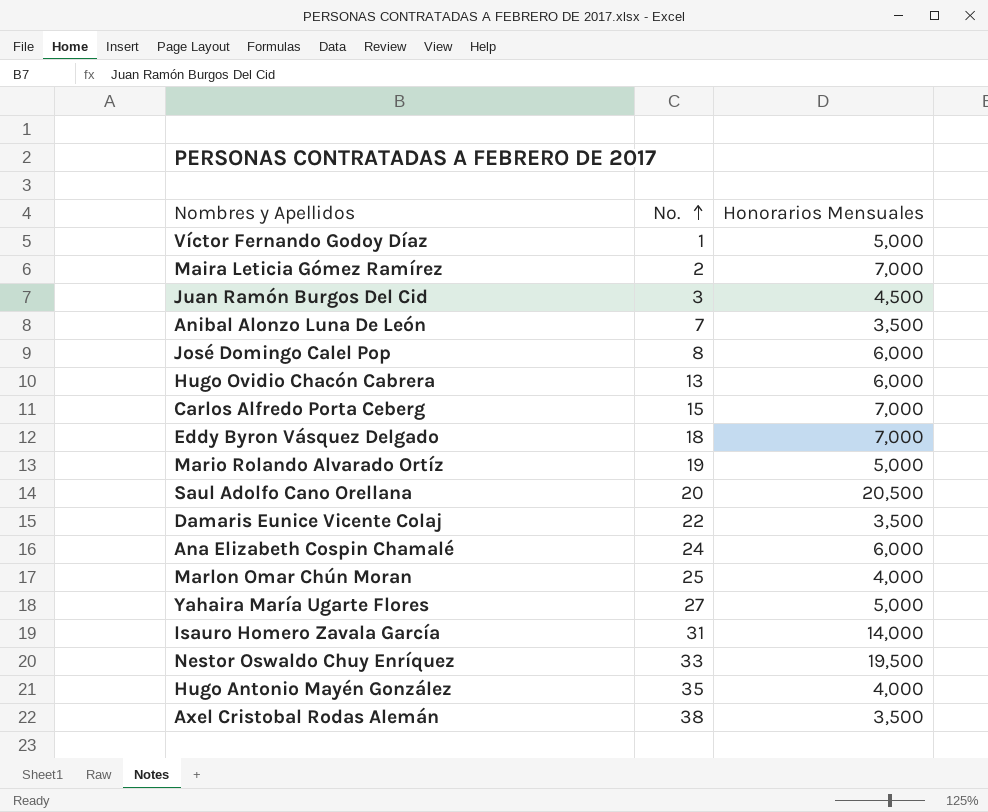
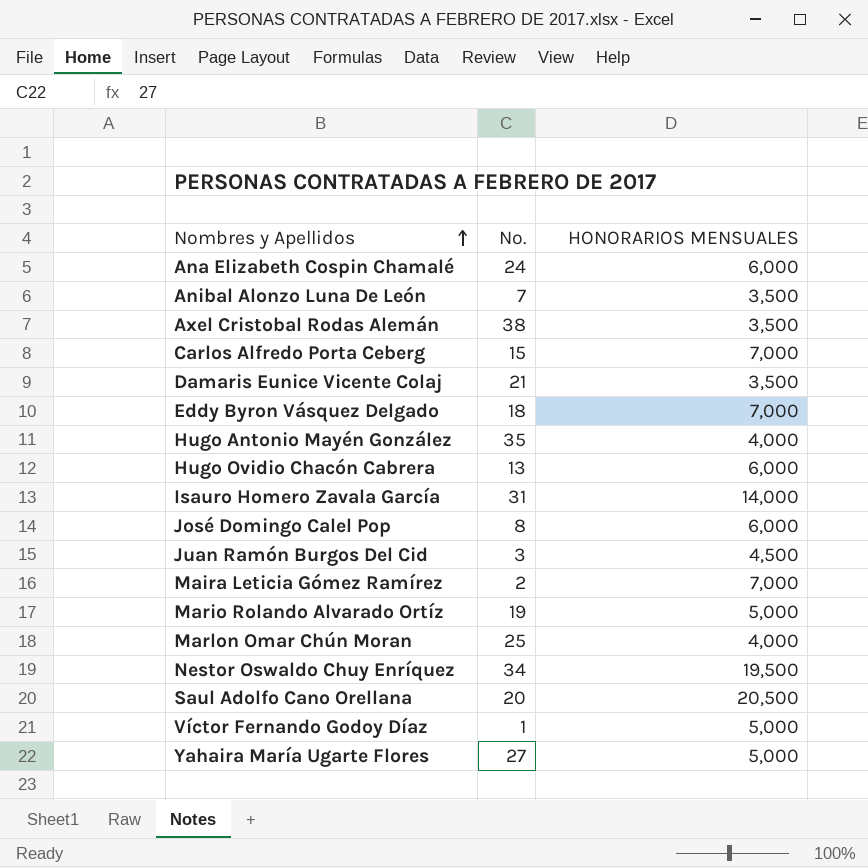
row order: No. ascending -> Nombres y Apellidos ascending
column name: Honorarios Mensuales -> HONORARIOS MENSUALES
Damaris Eunice Vicente Colaj | No.: 22 -> 21
Nestor Oswaldo Chuy Enríquez | No.: 33 -> 34

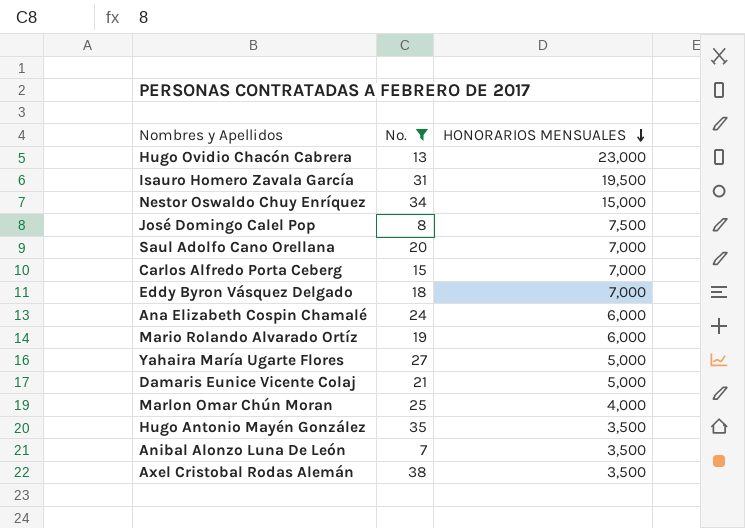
filter: none -> No. >= 7
row order: Nombres y Apellidos ascending -> HONORARIOS MENSUALES descending
Hugo Ovidio Chacón Cabrera | HONORARIOS MENSUALES: 6,000 -> 23,000
Isauro Homero Zavala García | HONORARIOS MENSUALES: 14,000 -> 19,500
Nestor Oswaldo Chuy Enríquez | HONORARIOS MENSUALES: 19,500 -> 15,000
José Domingo Calel Pop | HONORARIOS MENSUALES: 6,000 -> 7,500
Saul Adolfo Cano Orellana | HONORARIOS MENSUALES: 20,500 -> 7,000
Mario Rolando Alvarado Ortíz | HONORARIOS MENSUALES: 5,000 -> 6,000
Damaris Eunice Vicente Colaj | HONORARIOS MENSUALES: 3,500 -> 5,000
Hugo Antonio Mayén González | HONORARIOS MENSUALES: 4,000 -> 3,500

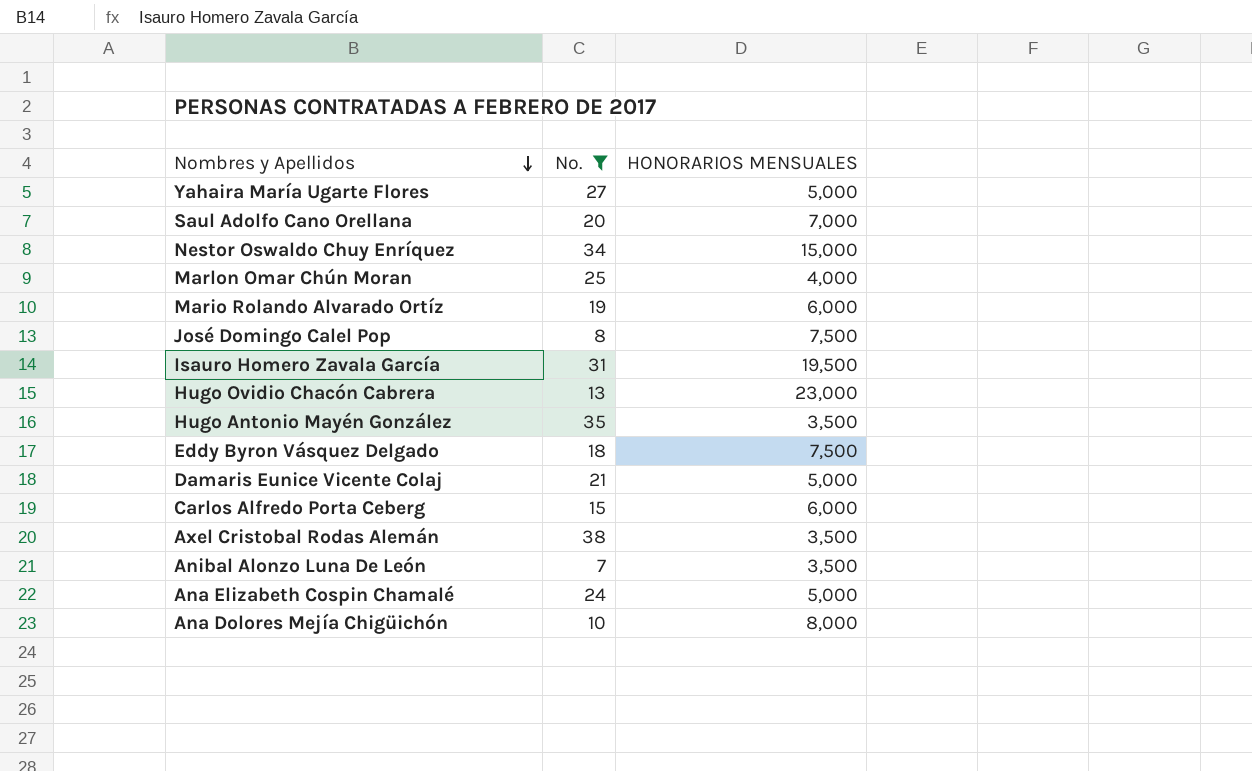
row order: HONORARIOS MENSUALES descending -> Nombres y Apellidos descending
Eddy Byron Vásquez Delgado | HONORARIOS MENSUALES: 7,000 -> 7,500
Carlos Alfredo Porta Ceberg | HONORARIOS MENSUALES: 7,000 -> 6,000
Ana Elizabeth Cospin Chamalé | HONORARIOS MENSUALES: 6,000 -> 5,000
row Ana Dolores Mejía Chigüichón: none -> 10 | 8,000

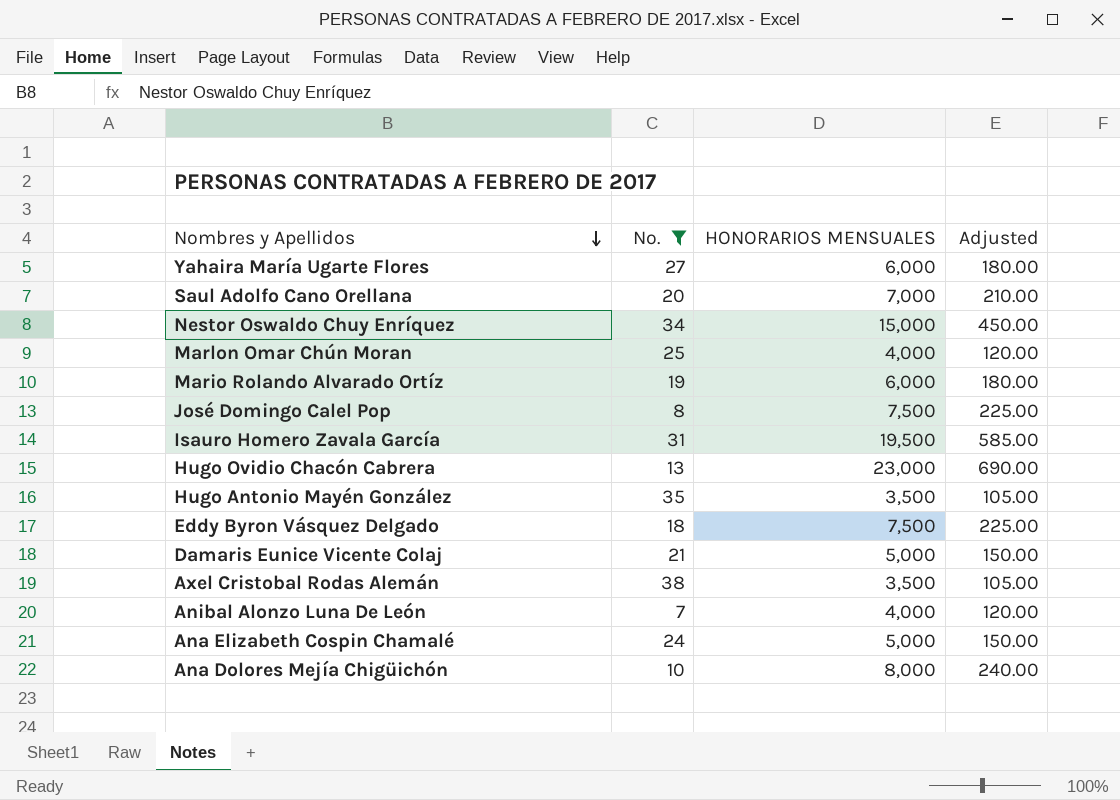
column Adjusted | formula: none -> [HONORARIOS MENSUALES] * 0.03
row Carlos Alfredo Porta Ceberg: 15 | 6,000 -> none
Yahaira María Ugarte Flores | HONORARIOS MENSUALES: 5,000 -> 6,000
Anibal Alonzo Luna De León | HONORARIOS MENSUALES: 3,500 -> 4,000

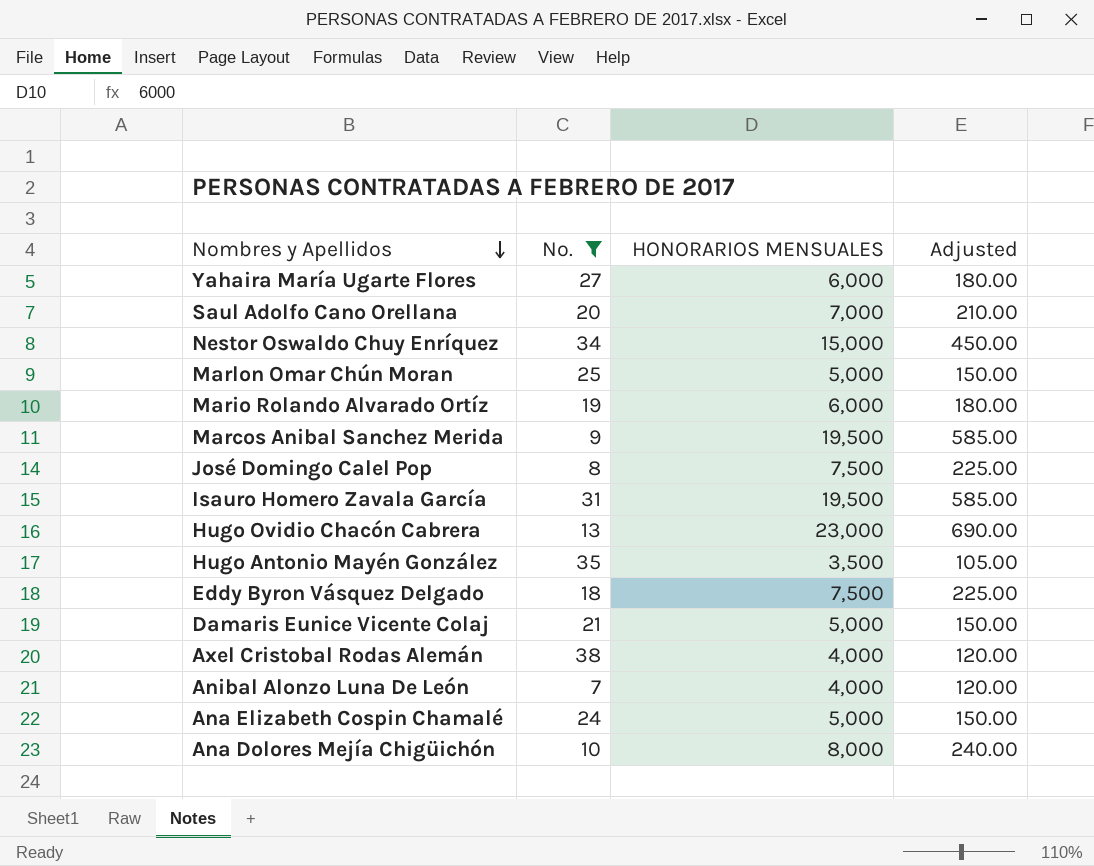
Marlon Omar Chún Moran | HONORARIOS MENSUALES: 4,000 -> 5,000
Marlon Omar Chún Moran | Adjusted: 120.00 -> 150.00
row Marcos Anibal Sanchez Merida: none -> 9 | 19,500 | 585.00
Axel Cristobal Rodas Alemán | HONORARIOS MENSUALES: 3,500 -> 4,000
Axel Cristobal Rodas Alemán | Adjusted: 105.00 -> 120.00

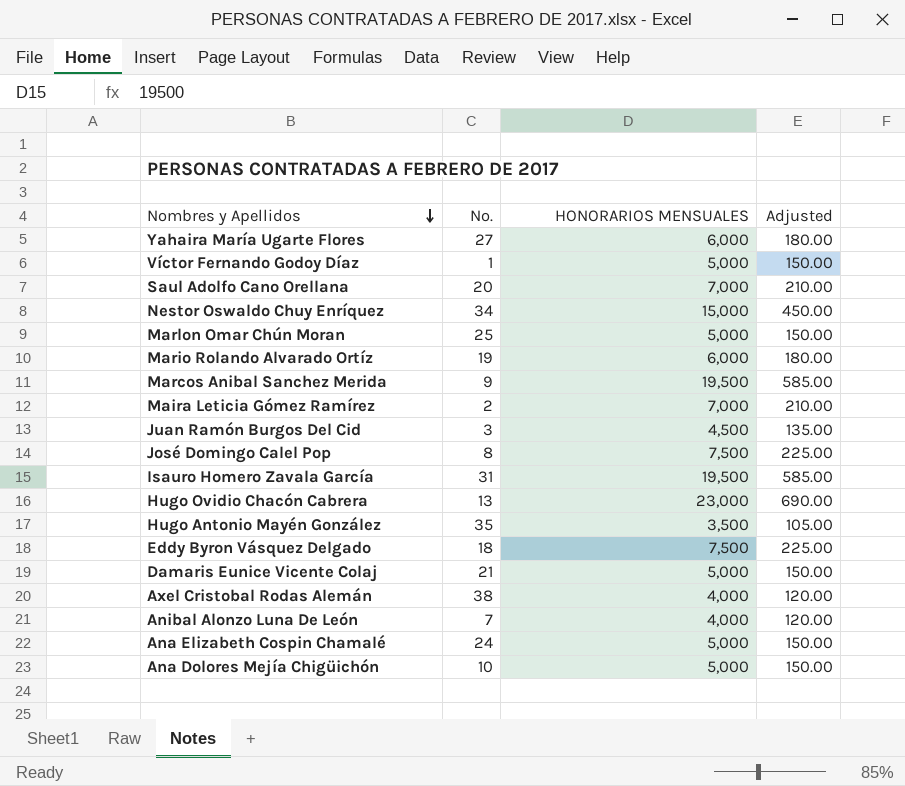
filter: No. >= 7 -> none
Ana Dolores Mejía Chigüichón | HONORARIOS MENSUALES: 8,000 -> 5,000
Ana Dolores Mejía Chigüichón | Adjusted: 240.00 -> 150.00

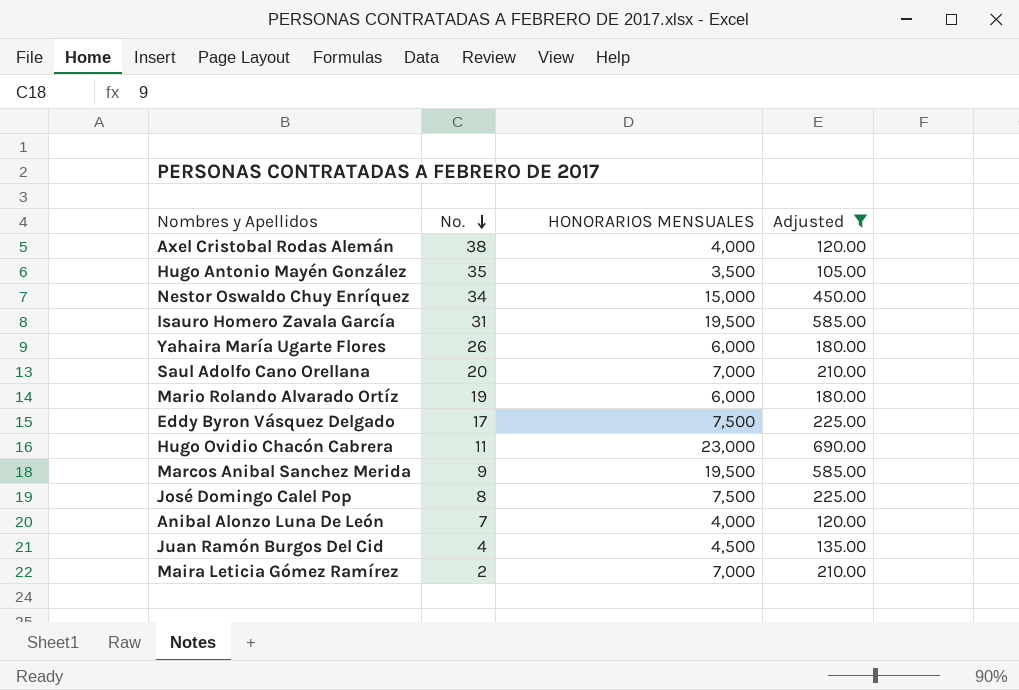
filter: none -> Adjusted != 150.00
row order: Nombres y Apellidos descending -> No. descending
Yahaira María Ugarte Flores | No.: 27 -> 26
Eddy Byron Vásquez Delgado | No.: 18 -> 17
Hugo Ovidio Chacón Cabrera | No.: 13 -> 11
Juan Ramón Burgos Del Cid | No.: 3 -> 4

